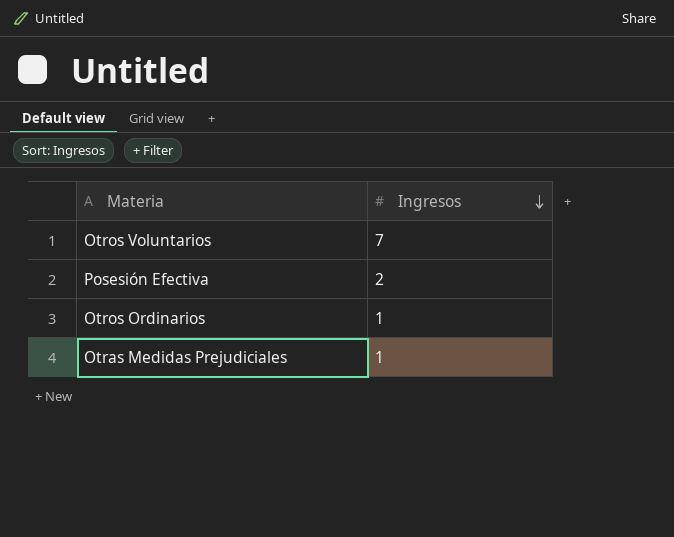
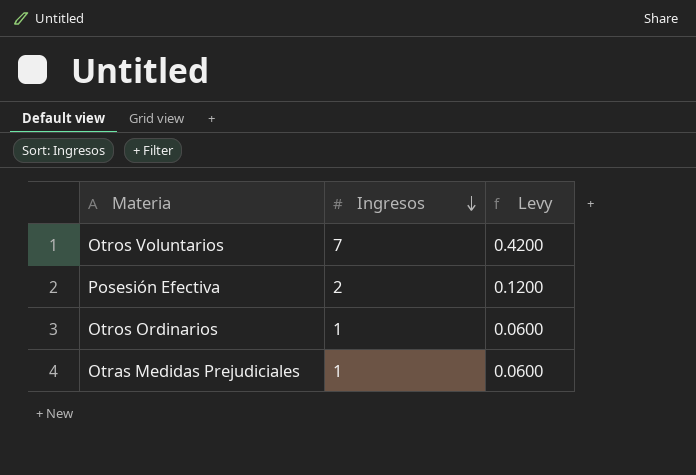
column Levy | formula: none -> [Ingresos] * 0.06

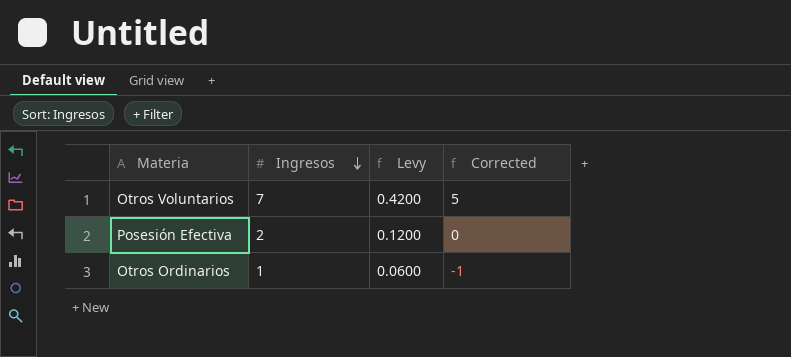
column Corrected | formula: none -> [Ingresos] - 2
row Otras Medidas Prejudiciales: 1 | 0.0600 -> none

